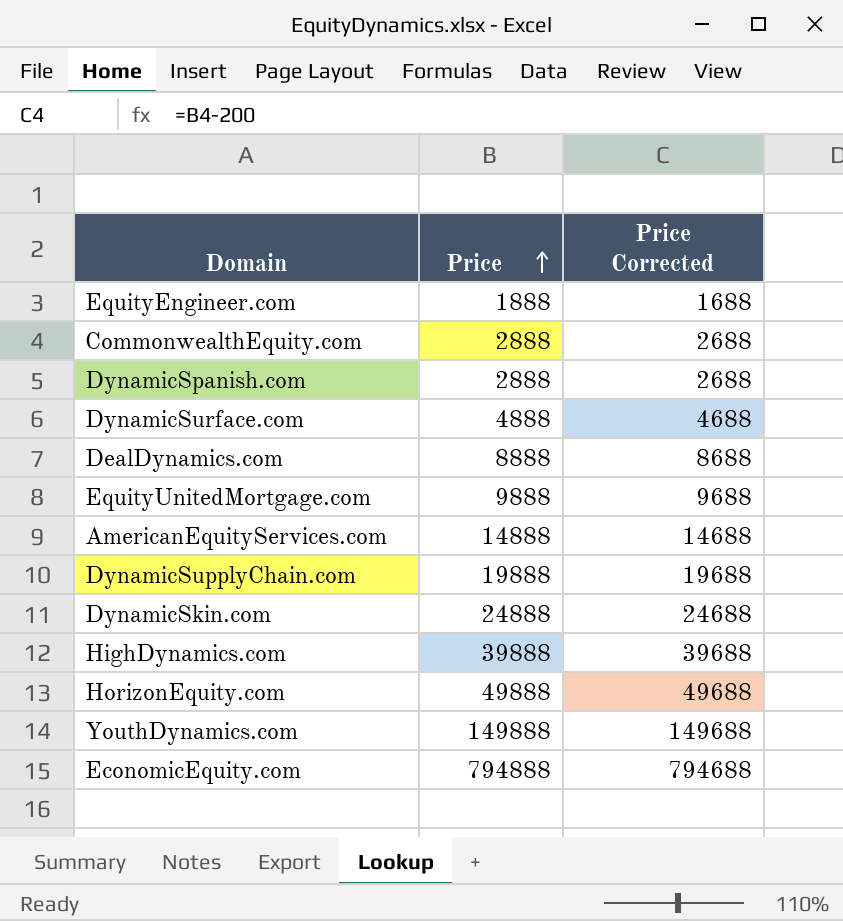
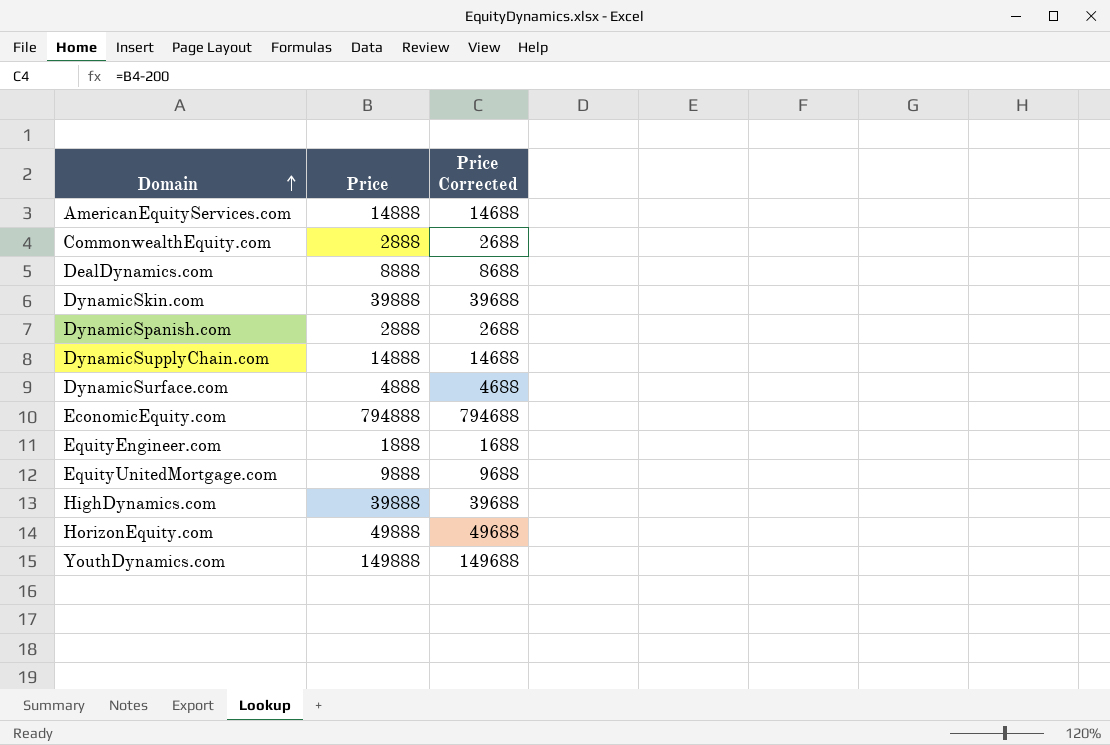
row order: Price ascending -> Domain ascending
DynamicSkin.com | Price: 24888 -> 39888
DynamicSkin.com | Price Corrected: 24688 -> 39688
DynamicSupplyChain.com | Price: 19888 -> 14888
DynamicSupplyChain.com | Price Corrected: 19688 -> 14688

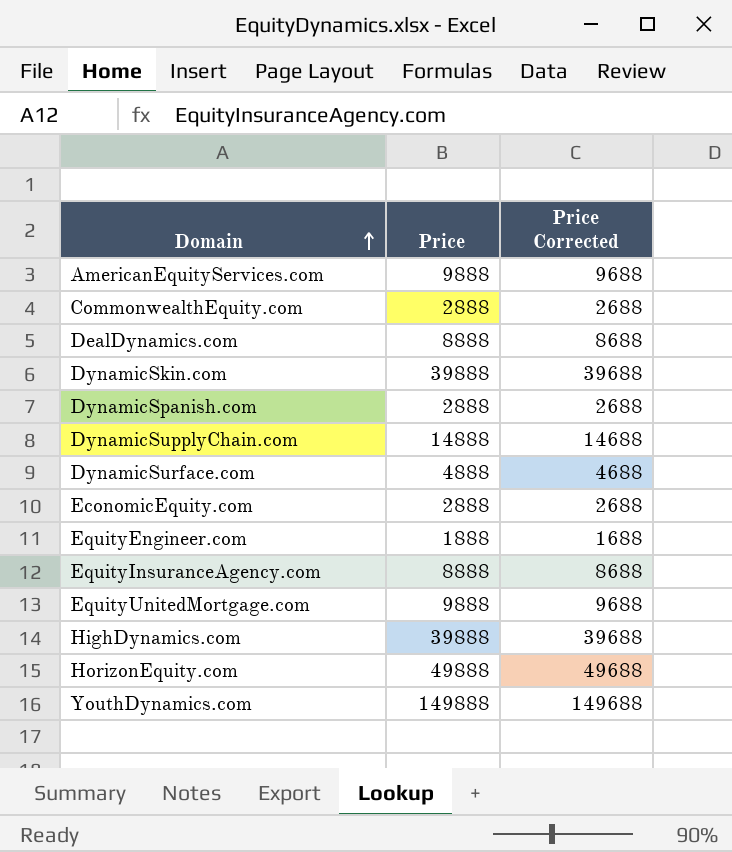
AmericanEquityServices.com | Price: 14888 -> 9888
AmericanEquityServices.com | Price Corrected: 14688 -> 9688
EconomicEquity.com | Price: 794888 -> 2888
EconomicEquity.com | Price Corrected: 794688 -> 2688
row EquityInsuranceAgency.com: none -> 8888 | 8688

